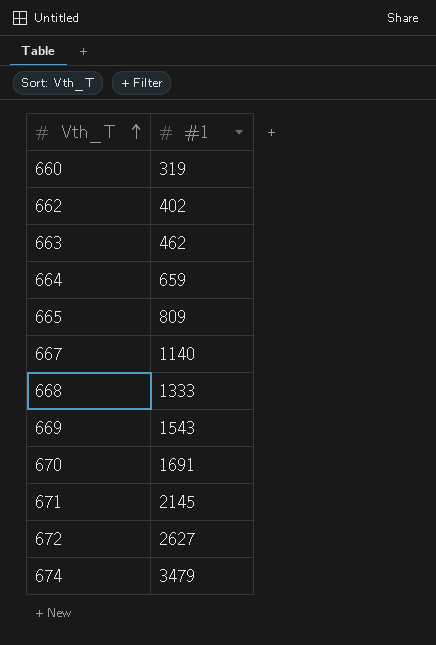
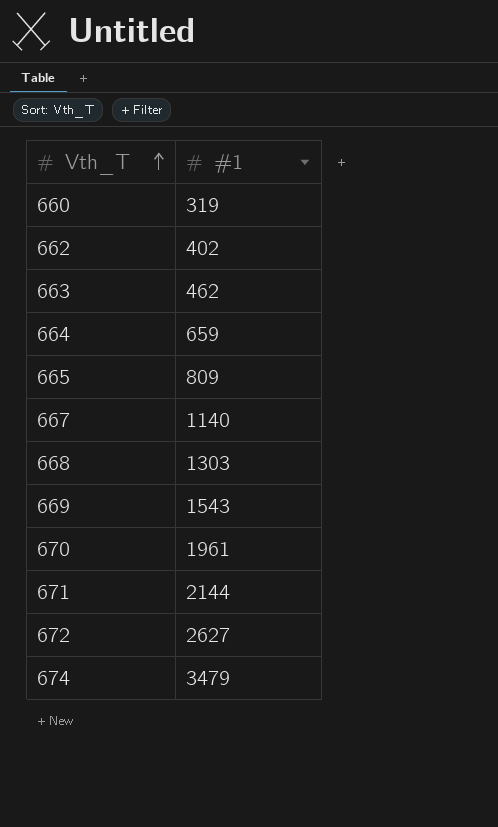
668 | #1: 1333 -> 1303
670 | #1: 1691 -> 1961
671 | #1: 2145 -> 2144

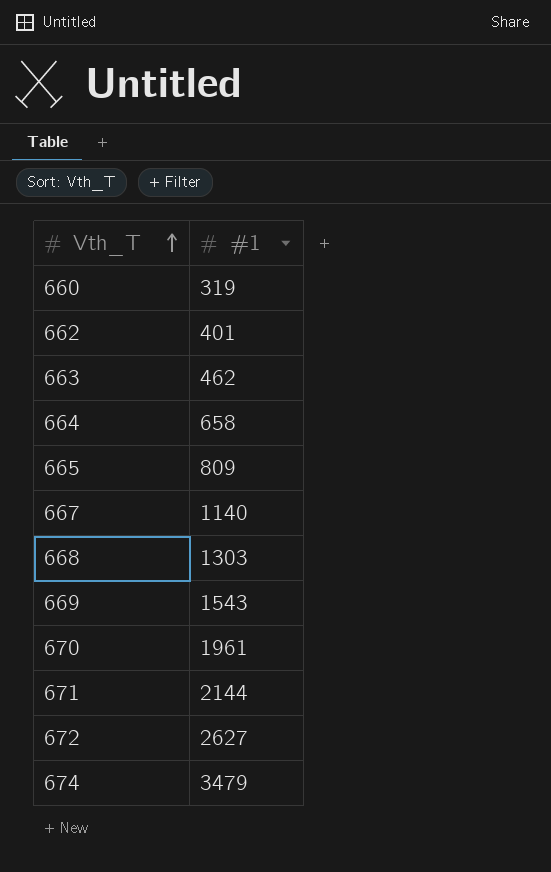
662 | #1: 402 -> 401
664 | #1: 659 -> 658

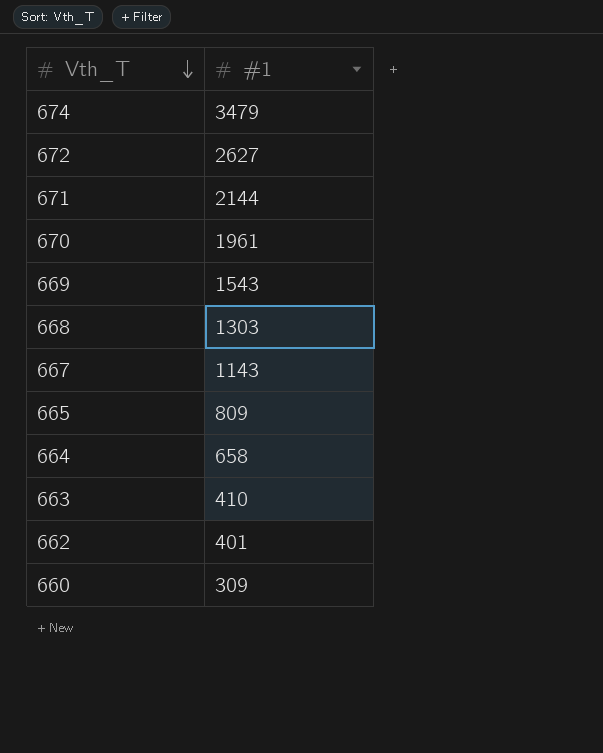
row order: Vth_T ascending -> Vth_T descending
667 | #1: 1140 -> 1143
663 | #1: 462 -> 410
660 | #1: 319 -> 309

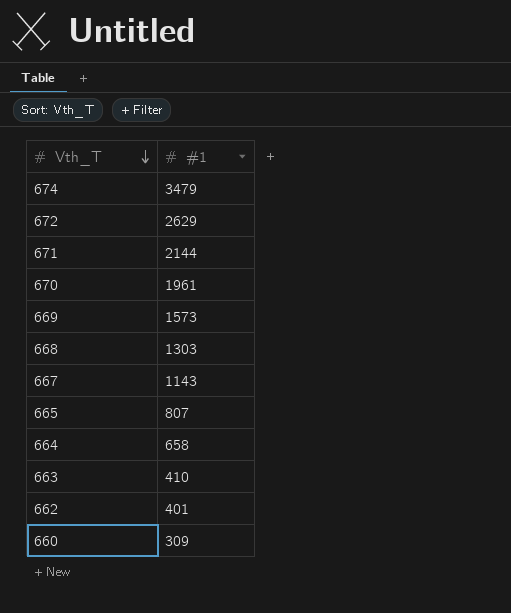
672 | #1: 2627 -> 2629
669 | #1: 1543 -> 1573
665 | #1: 809 -> 807

